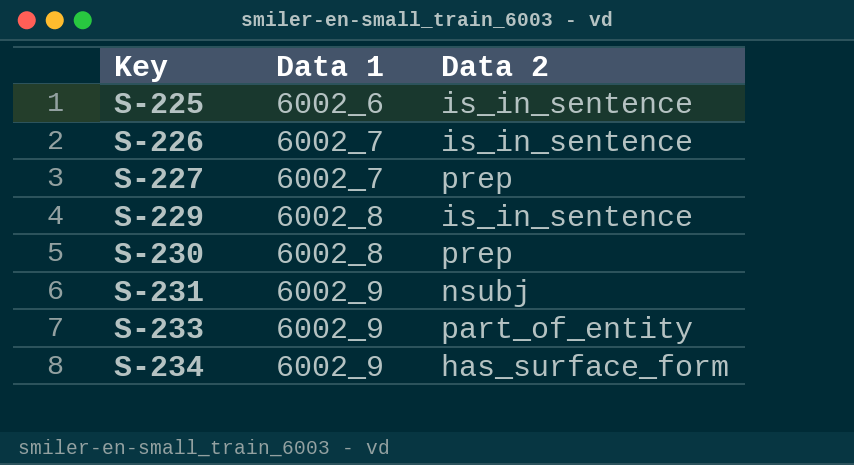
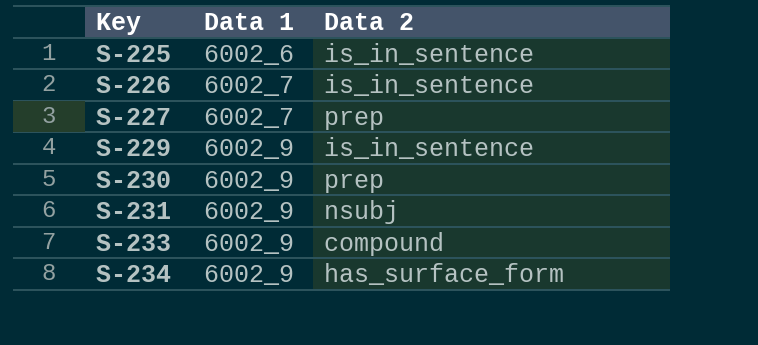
S-229 | Data 1: 6002_8 -> 6002_9
S-230 | Data 1: 6002_8 -> 6002_9
S-233 | Data 2: part_of_entity -> compound

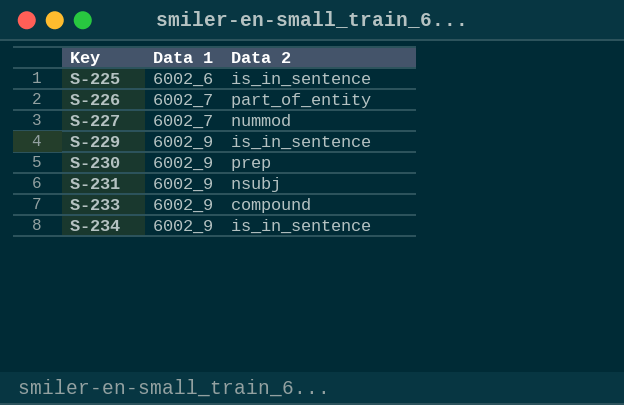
S-226 | Data 2: is_in_sentence -> part_of_entity
S-227 | Data 2: prep -> nummod
S-234 | Data 2: has_surface_form -> is_in_sentence

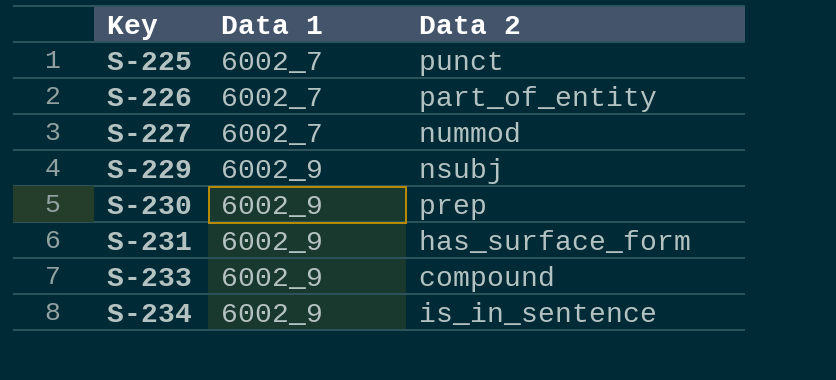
S-225 | Data 1: 6002_6 -> 6002_7
S-225 | Data 2: is_in_sentence -> punct
S-229 | Data 2: is_in_sentence -> nsubj
S-231 | Data 2: nsubj -> has_surface_form

